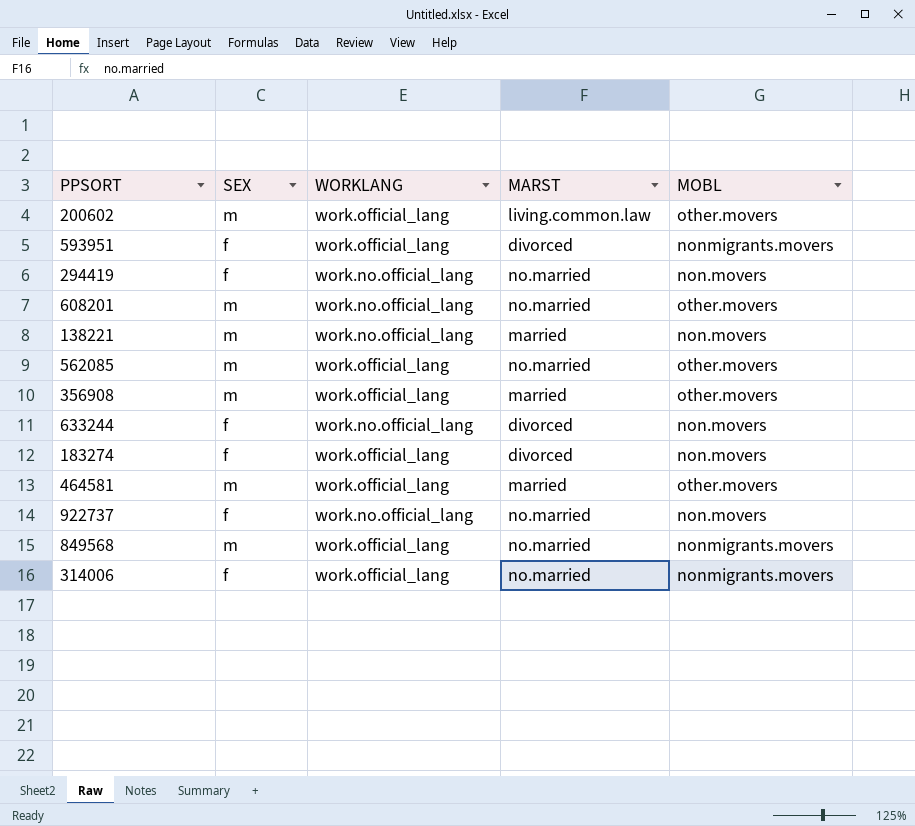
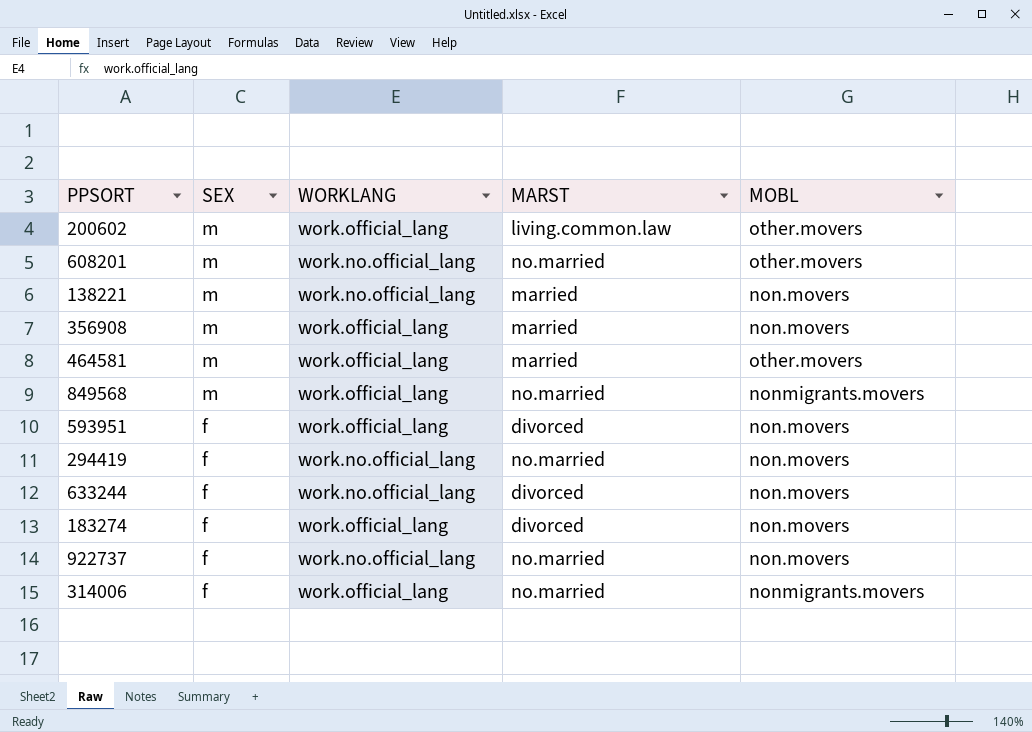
row order: none -> SEX descending
row 562085: m | work.official_lang | no.married | other.movers -> none
356908 | MOBL: other.movers -> non.movers
593951 | MOBL: nonmigrants.movers -> non.movers

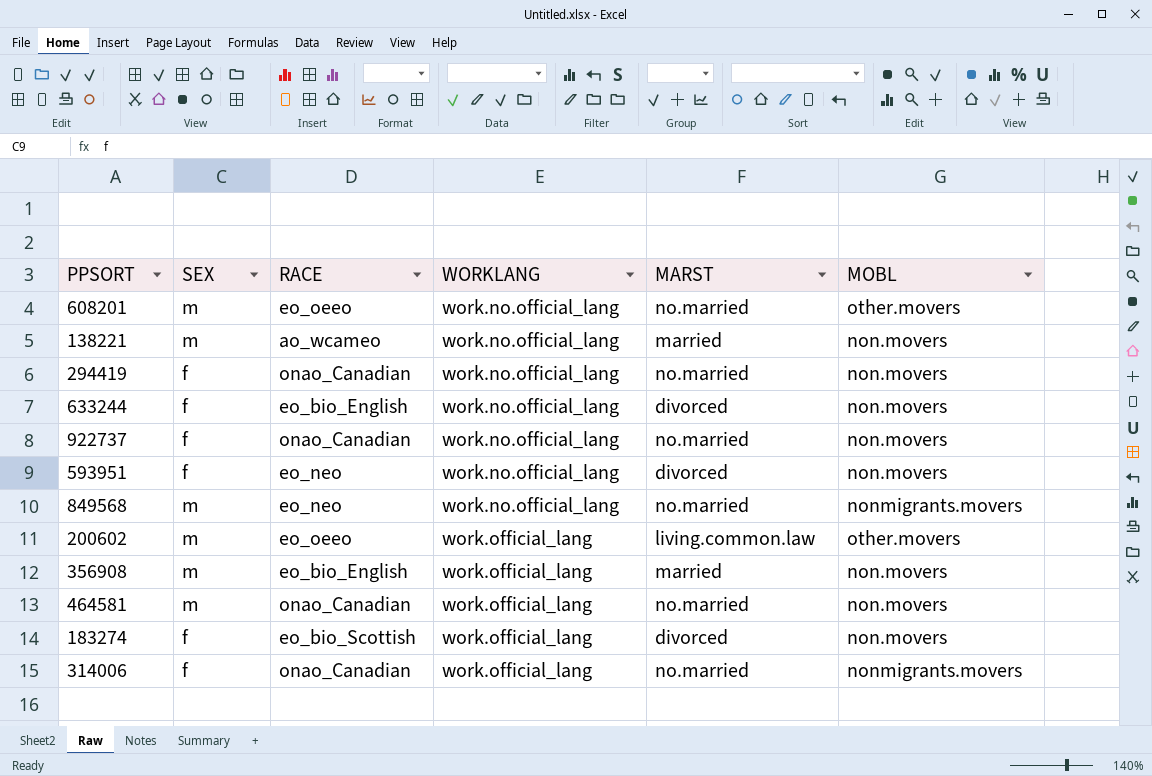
row order: SEX descending -> WORKLANG ascending
column RACE | position: none -> 3
593951 | WORKLANG: work.official_lang -> work.no.official_lang
849568 | WORKLANG: work.official_lang -> work.no.official_lang
464581 | MARST: married -> no.married
464581 | MOBL: other.movers -> non.movers

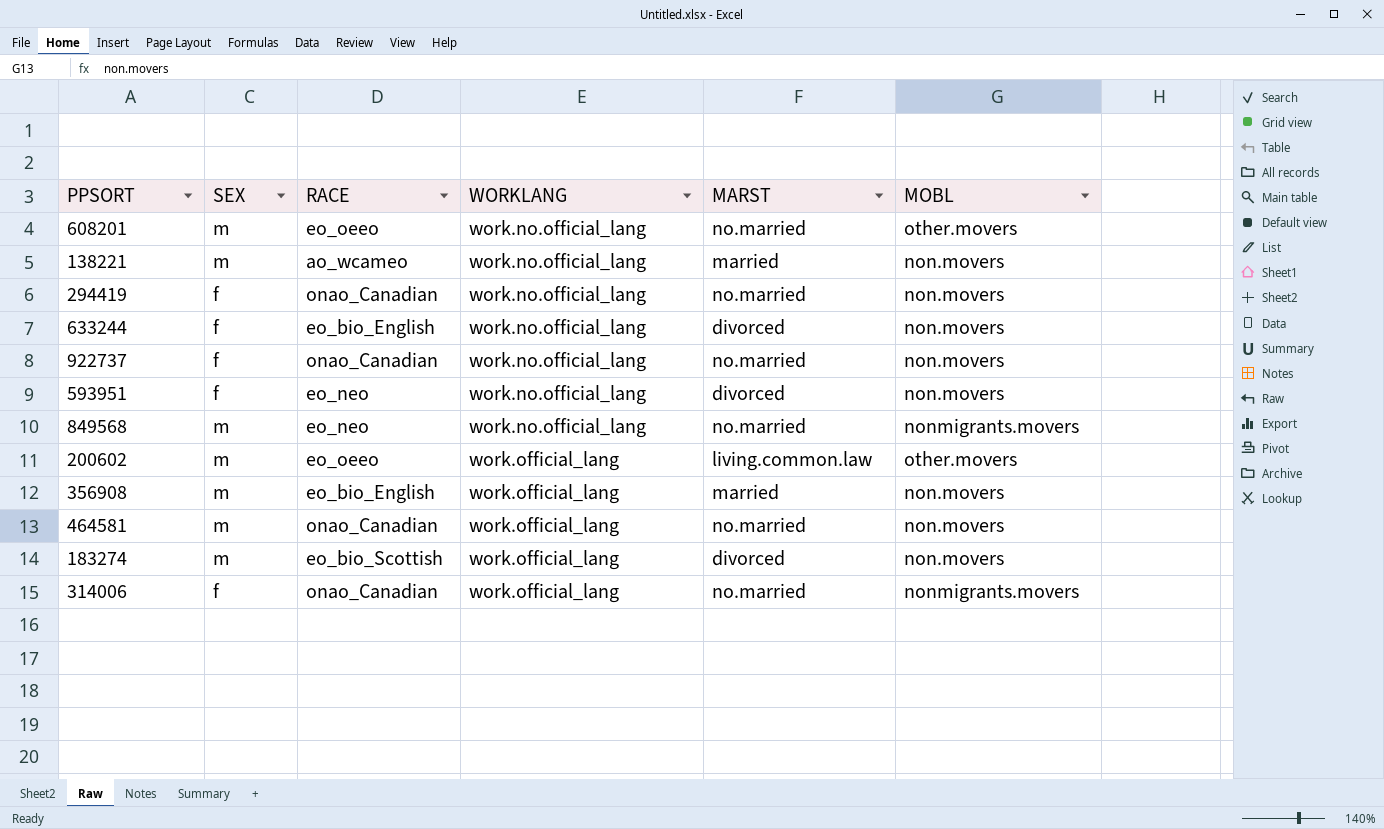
183274 | SEX: f -> m

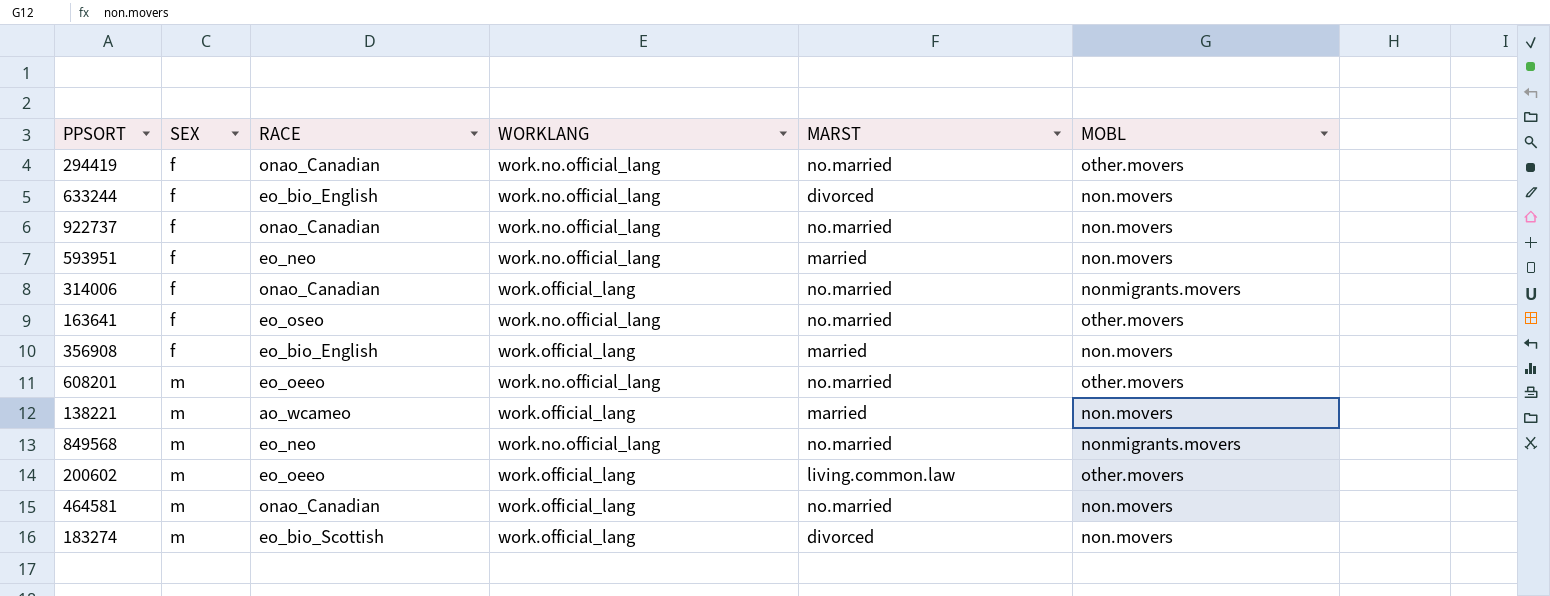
row order: WORKLANG ascending -> SEX ascending
294419 | MOBL: non.movers -> other.movers
593951 | MARST: divorced -> married
row 163641: none -> f | eo_oseo | work.no.official_lang | no.married | other.movers
356908 | SEX: m -> f
138221 | WORKLANG: work.no.official_lang -> work.official_lang

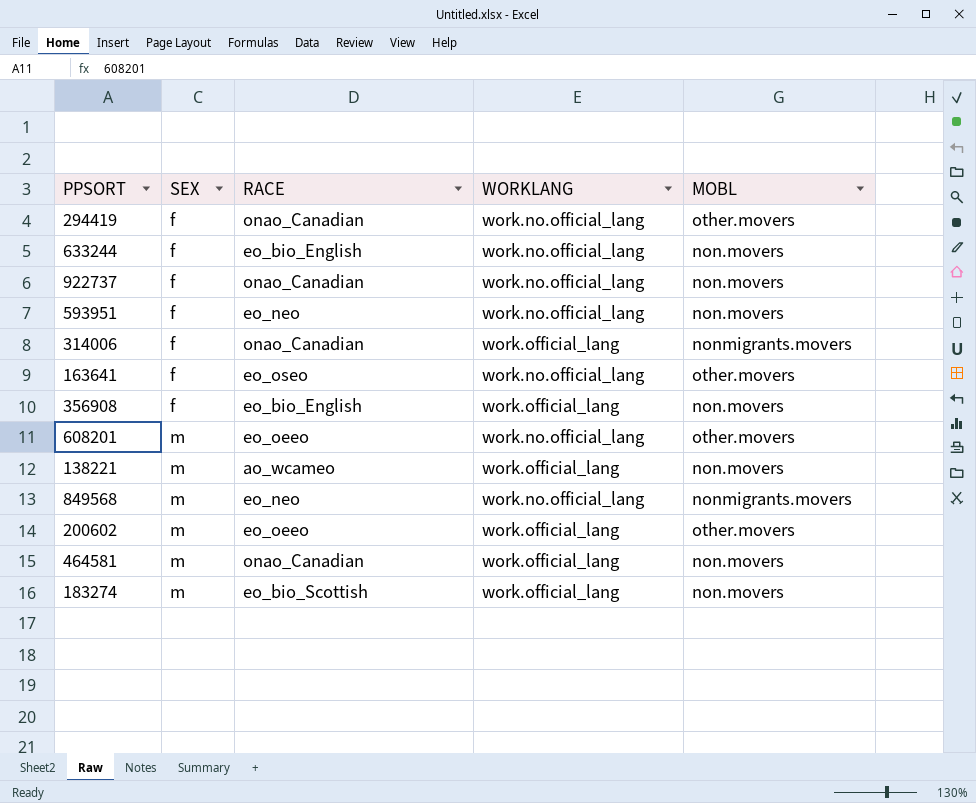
column MARST | position: 5 -> none

